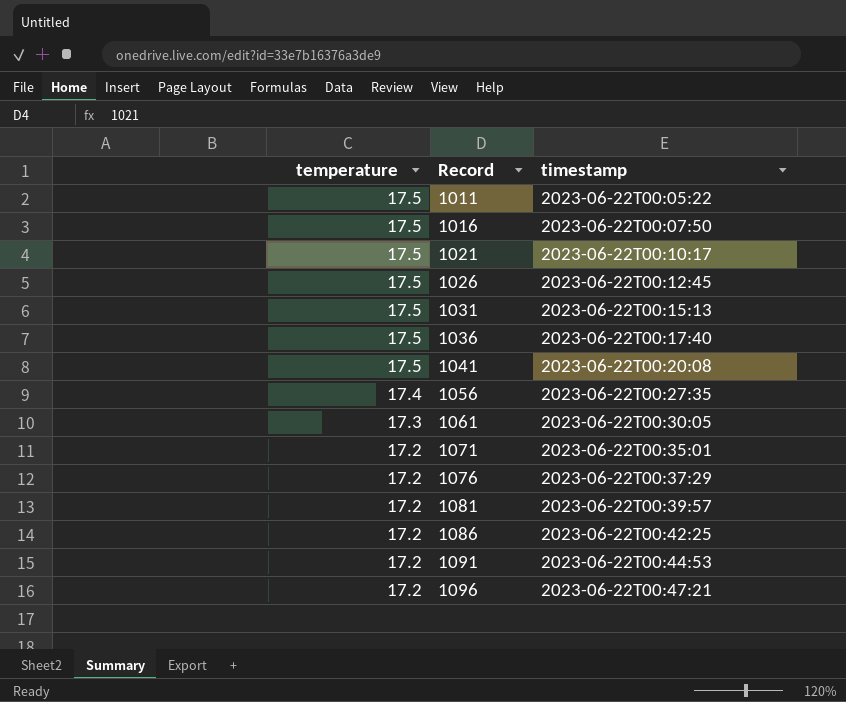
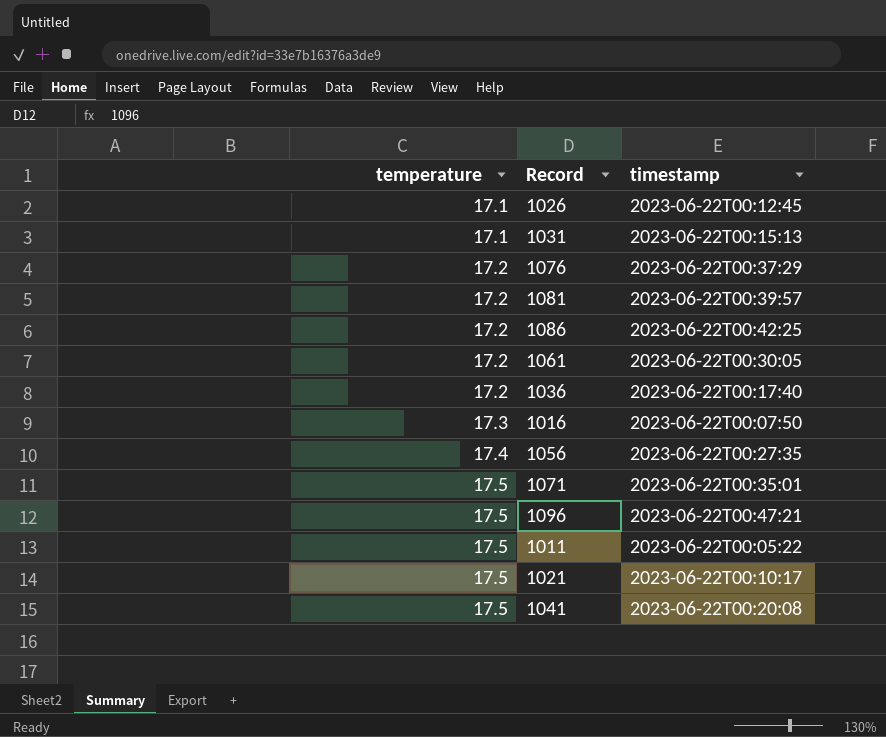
row order: temperature descending -> temperature ascending
row 1091: 17.2 | 2023-06-22T00:44:53 -> none
1026 | temperature: 17.5 -> 17.1
1031 | temperature: 17.5 -> 17.1
1061 | temperature: 17.3 -> 17.2
1036 | temperature: 17.5 -> 17.2
1016 | temperature: 17.5 -> 17.3
1071 | temperature: 17.2 -> 17.5
1096 | temperature: 17.2 -> 17.5

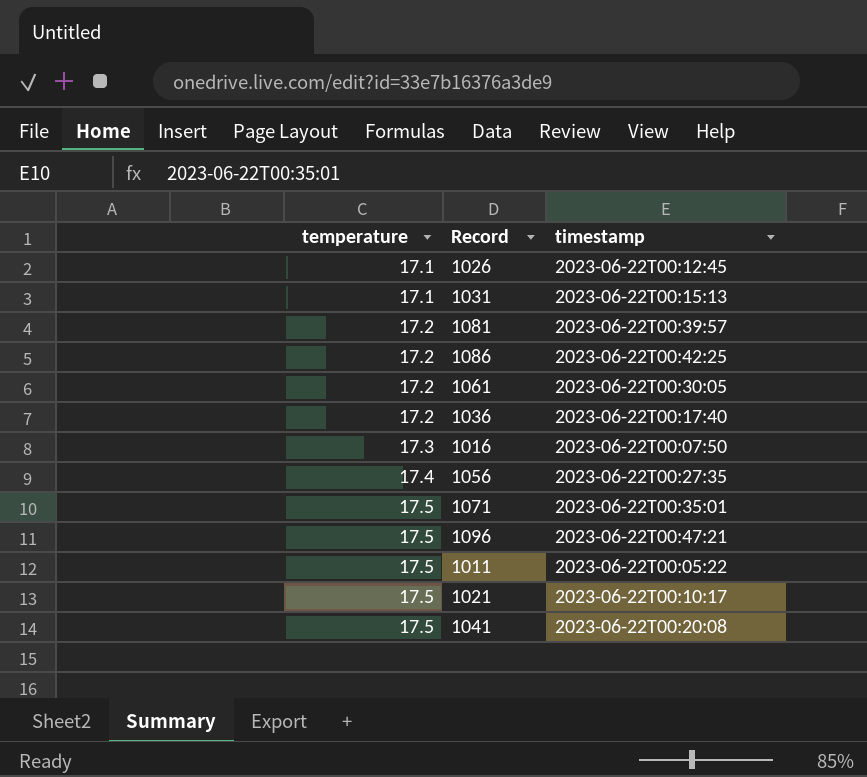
row 1076: 17.2 | 2023-06-22T00:37:29 -> none

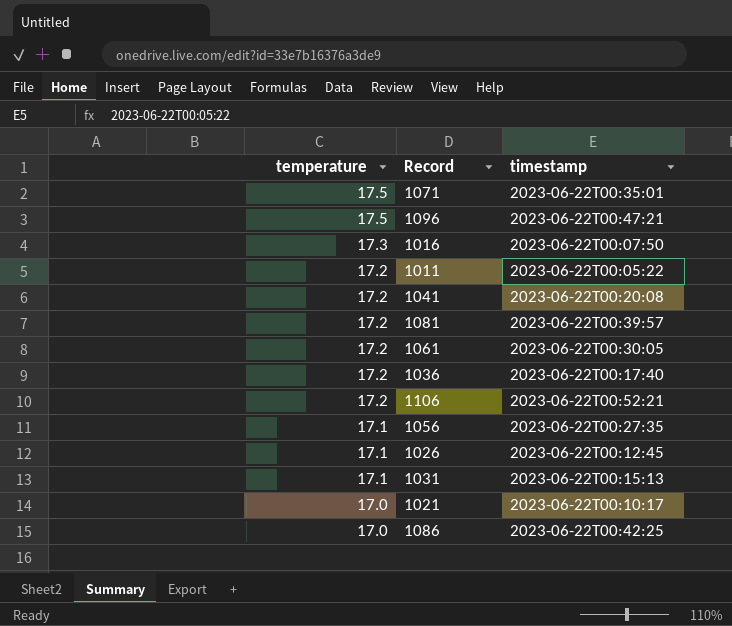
row order: temperature ascending -> temperature descending
1011 | temperature: 17.5 -> 17.2
1041 | temperature: 17.5 -> 17.2
row 1106: none -> 17.2 | 2023-06-22T00:52:21
1056 | temperature: 17.4 -> 17.1
1021 | temperature: 17.5 -> 17.0
1086 | temperature: 17.2 -> 17.0

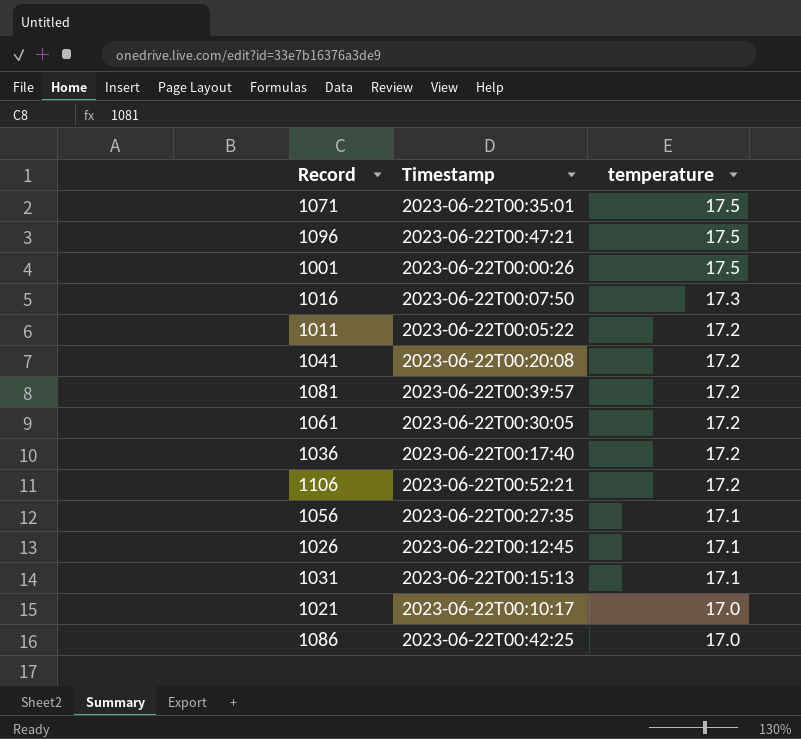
column name: timestamp -> Timestamp
column temperature | position: 1 -> 3
row 1001: none -> 2023-06-22T00:00:26 | 17.5

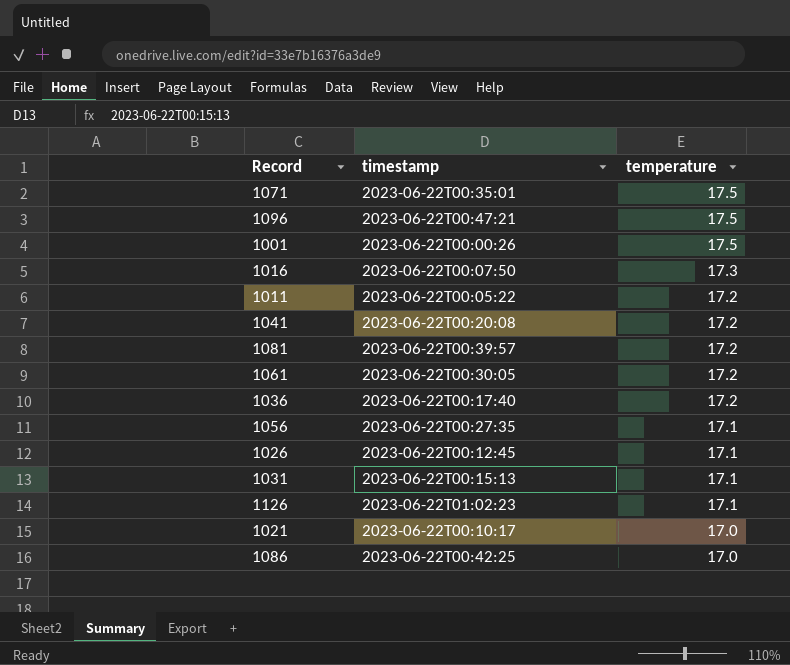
column name: Timestamp -> timestamp
row 1106: 2023-06-22T00:52:21 | 17.2 -> none
row 1126: none -> 2023-06-22T01:02:23 | 17.1

